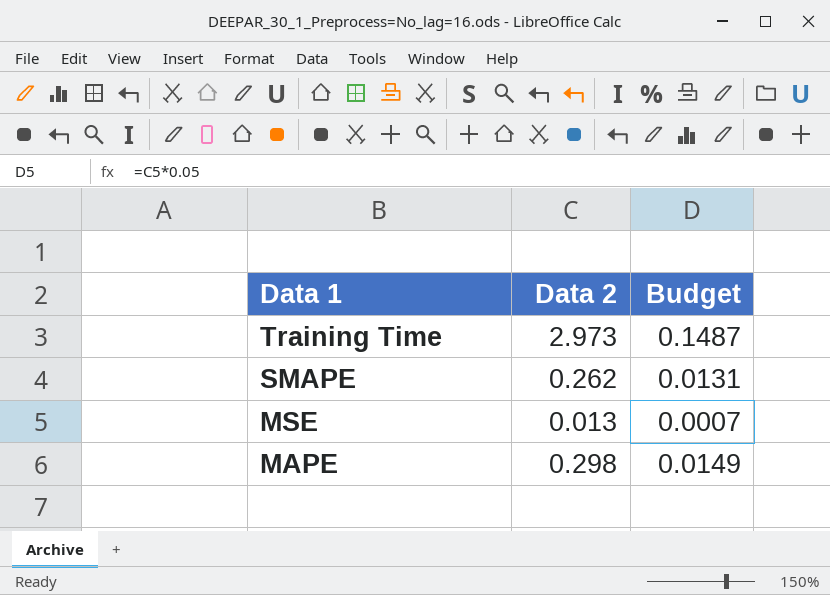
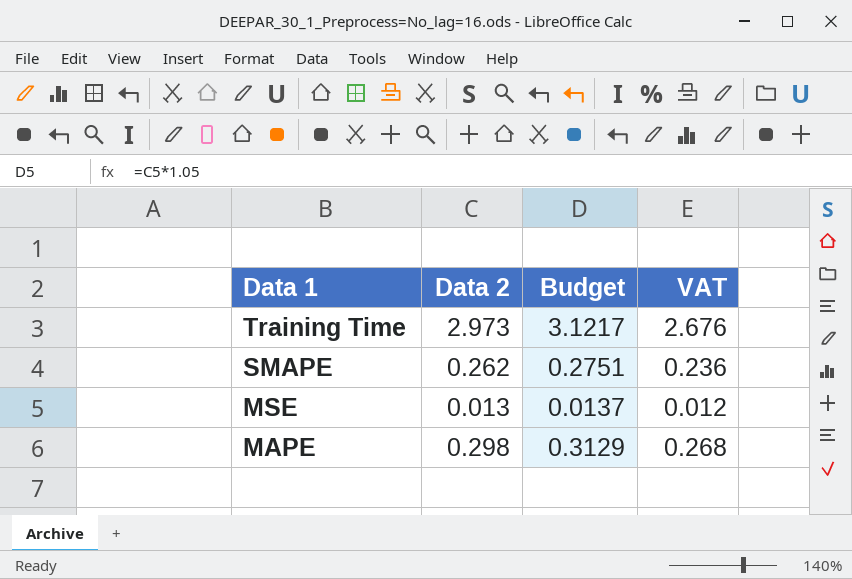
column Budget | formula: [Data 2] * 0.05 -> [Data 2] * 1.05
column VAT | formula: none -> [Data 2] * 0.9

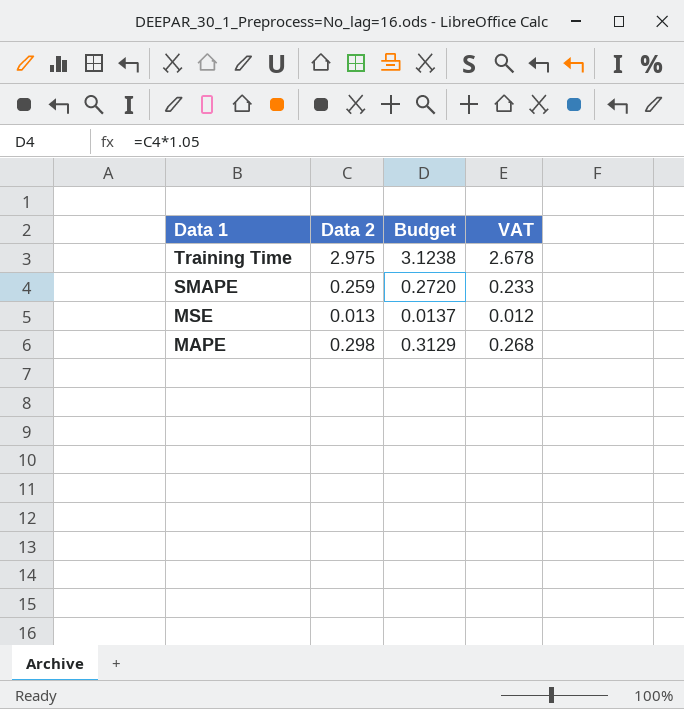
Training Time | Data 2: 2.973 -> 2.975
Training Time | Budget: 3.1217 -> 3.1238
Training Time | VAT: 2.676 -> 2.678
SMAPE | Data 2: 0.262 -> 0.259
SMAPE | Budget: 0.2751 -> 0.2720
SMAPE | VAT: 0.236 -> 0.233

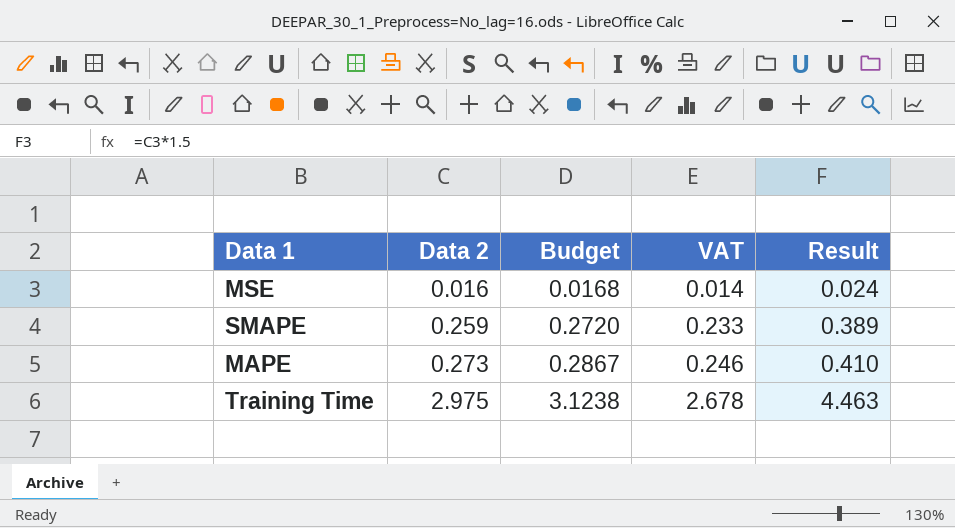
row order: Data 1 descending -> Data 2 ascending
column Result | formula: none -> [Data 2] * 1.5
MSE | Data 2: 0.013 -> 0.016
MSE | Budget: 0.0137 -> 0.0168
MSE | VAT: 0.012 -> 0.014
MAPE | Data 2: 0.298 -> 0.273
MAPE | Budget: 0.3129 -> 0.2867
MAPE | VAT: 0.268 -> 0.246

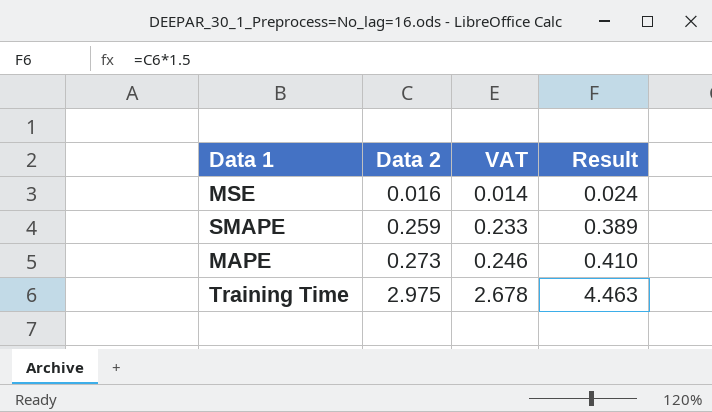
column Budget | formula: [Data 2] * 1.05 -> none

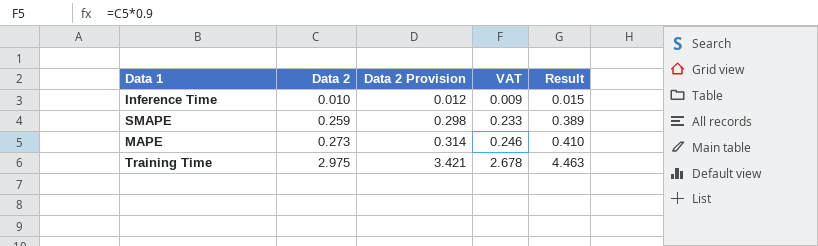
column Data 2 Provision | formula: none -> [Data 2] * 1.15
row MSE: 0.016 | 0.014 | 0.024 -> none
row Inference Time: none -> 0.010 | 0.012 | 0.009 | 0.015

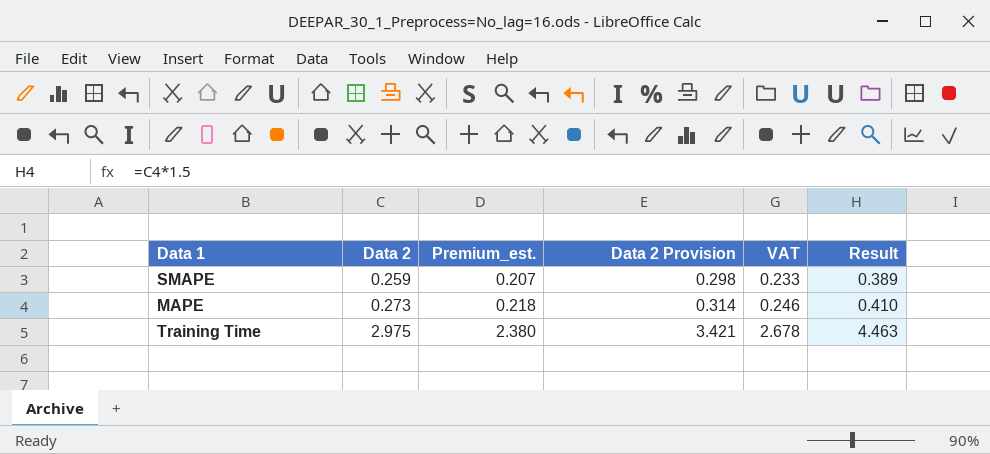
column Premium_est. | formula: none -> [Data 2] * 0.8
row Inference Time: 0.010 | 0.012 | 0.009 | 0.015 -> none

